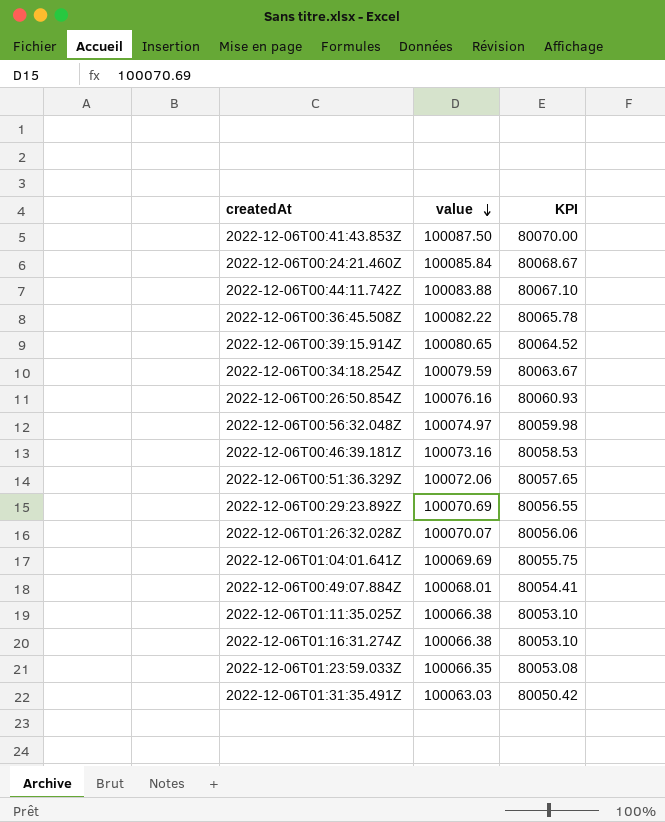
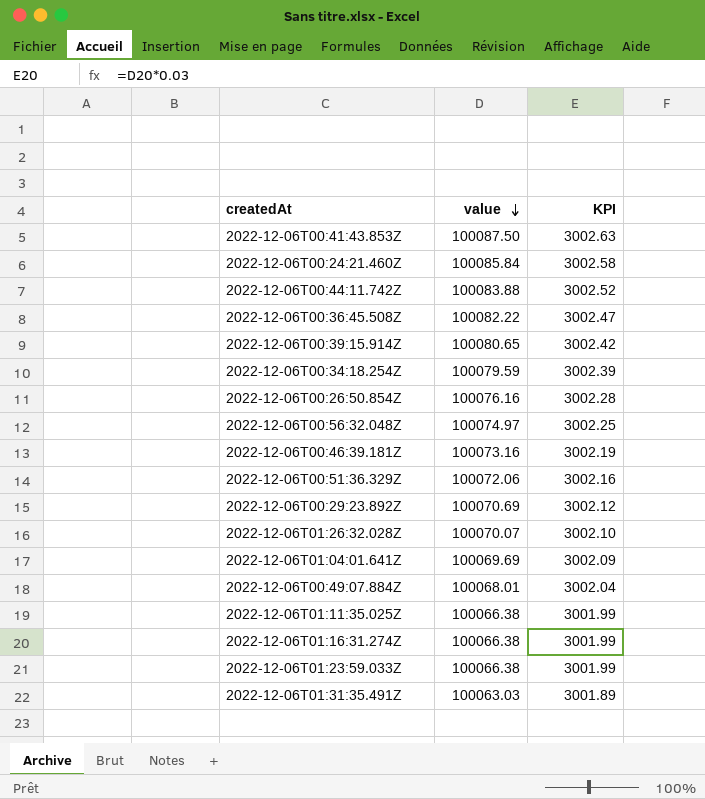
column KPI | formula: [value] * 0.8 -> [value] * 0.03
2022-12-06T01:23:59.033Z | value: 100066.35 -> 100066.38

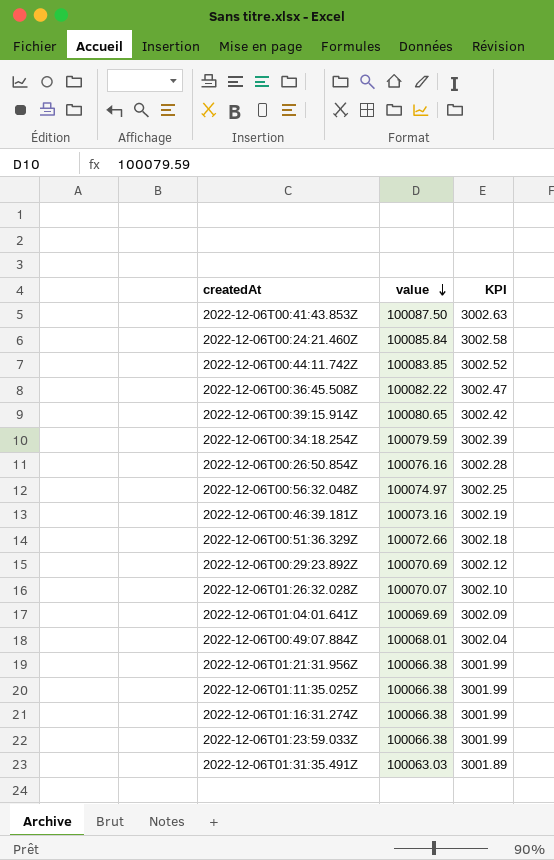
2022-12-06T00:44:11.742Z | value: 100083.88 -> 100083.85
2022-12-06T00:51:36.329Z | value: 100072.06 -> 100072.66
2022-12-06T00:51:36.329Z | KPI: 3002.16 -> 3002.18
row 2022-12-06T01:21:31.956Z: none -> 100066.38 | 3001.99

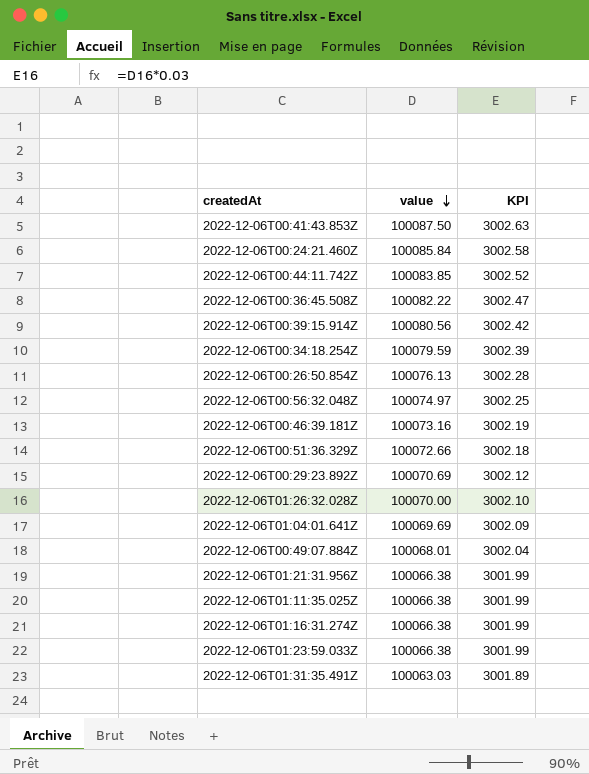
2022-12-06T00:39:15.914Z | value: 100080.65 -> 100080.56
2022-12-06T00:26:50.854Z | value: 100076.16 -> 100076.13
2022-12-06T01:26:32.028Z | value: 100070.07 -> 100070.00

